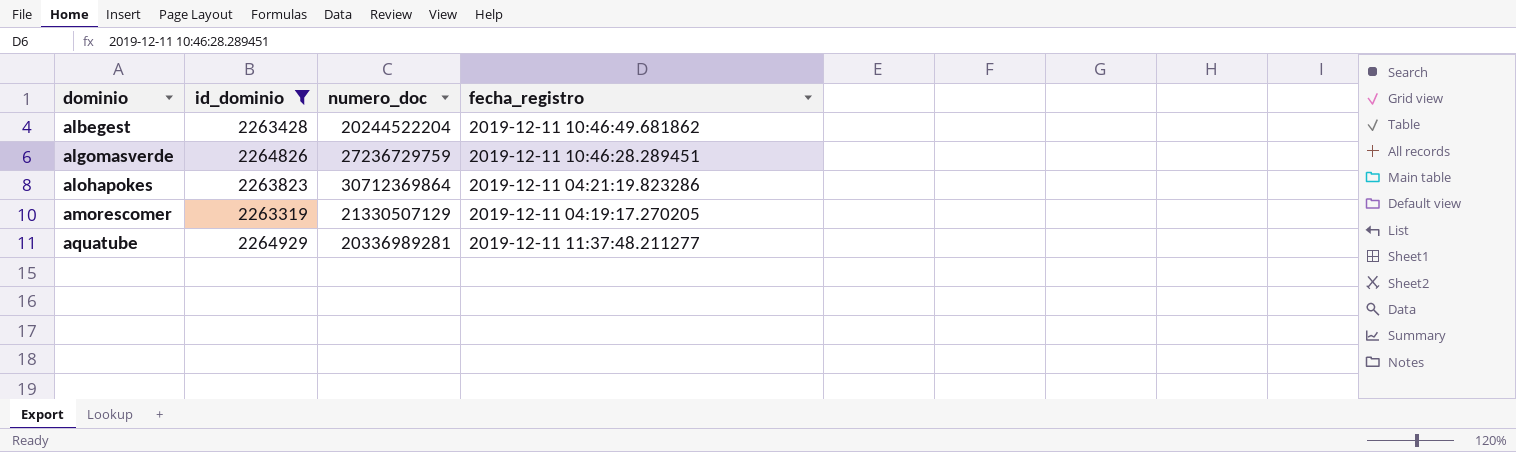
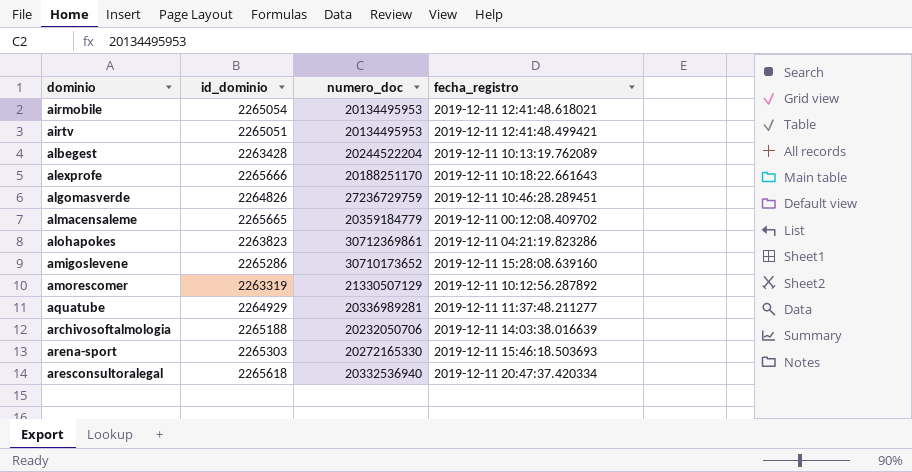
filter: id_dominio <= 2264929 -> none
albegest | fecha_registro: 2019-12-11 10:46:49.681862 -> 2019-12-11 10:13:19.762089
alohapokes | numero_doc: 30712369864 -> 30712369861
amorescomer | fecha_registro: 2019-12-11 04:19:17.270205 -> 2019-12-11 10:12:56.287892

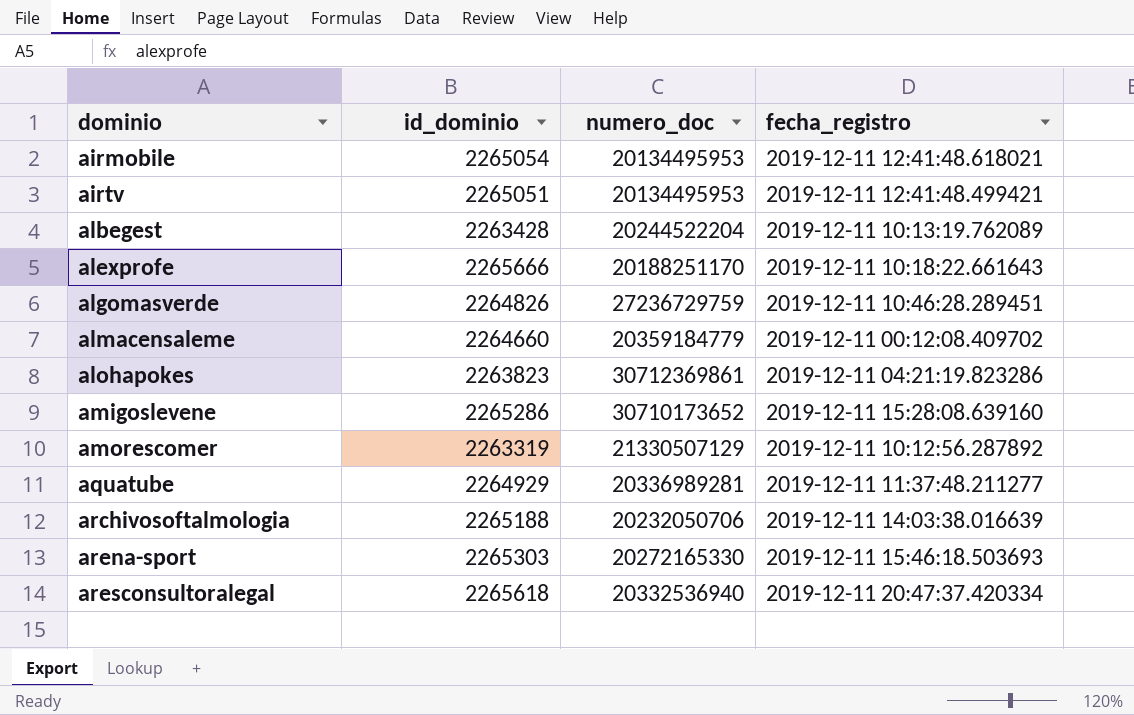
almacensaleme | id_dominio: 2265665 -> 2264660

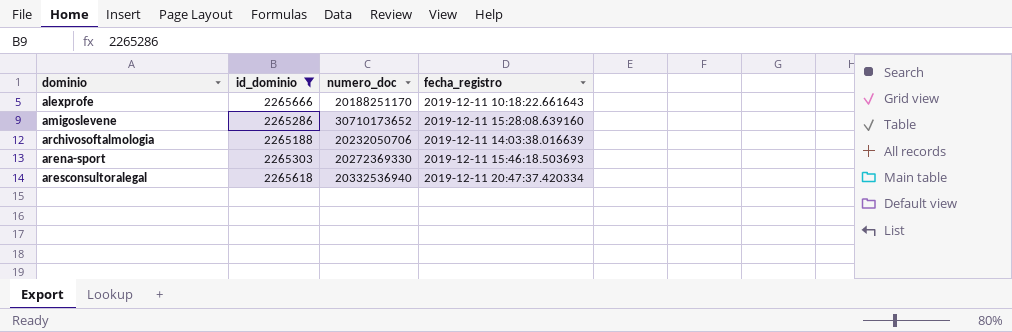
filter: none -> id_dominio >= 2265188
arena-sport | numero_doc: 20272165330 -> 20272369330

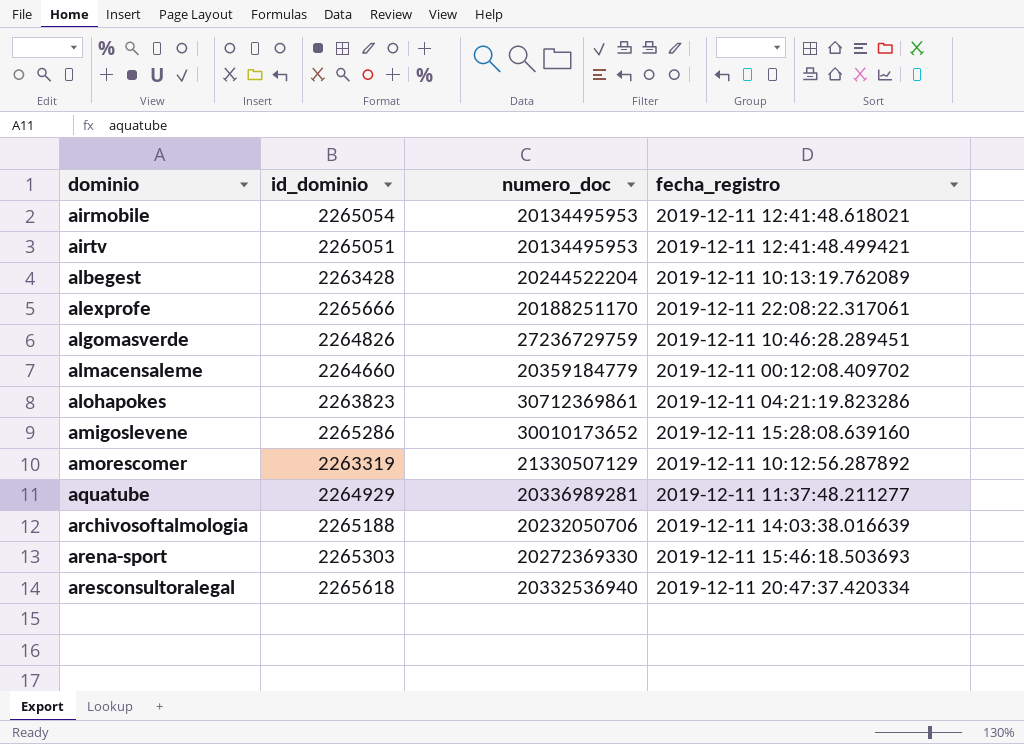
filter: id_dominio >= 2265188 -> none
alexprofe | fecha_registro: 2019-12-11 10:18:22.661643 -> 2019-12-11 22:08:22.317061
amigoslevene | numero_doc: 30710173652 -> 30010173652

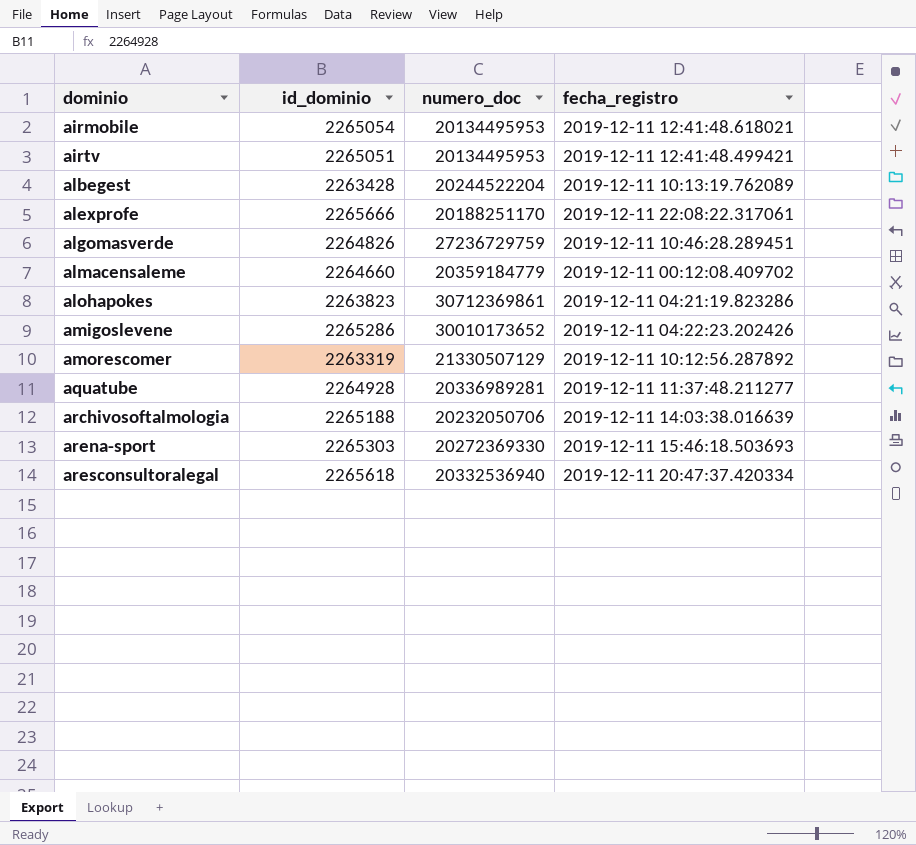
amigoslevene | fecha_registro: 2019-12-11 15:28:08.639160 -> 2019-12-11 04:22:23.202426
aquatube | id_dominio: 2264929 -> 2264928

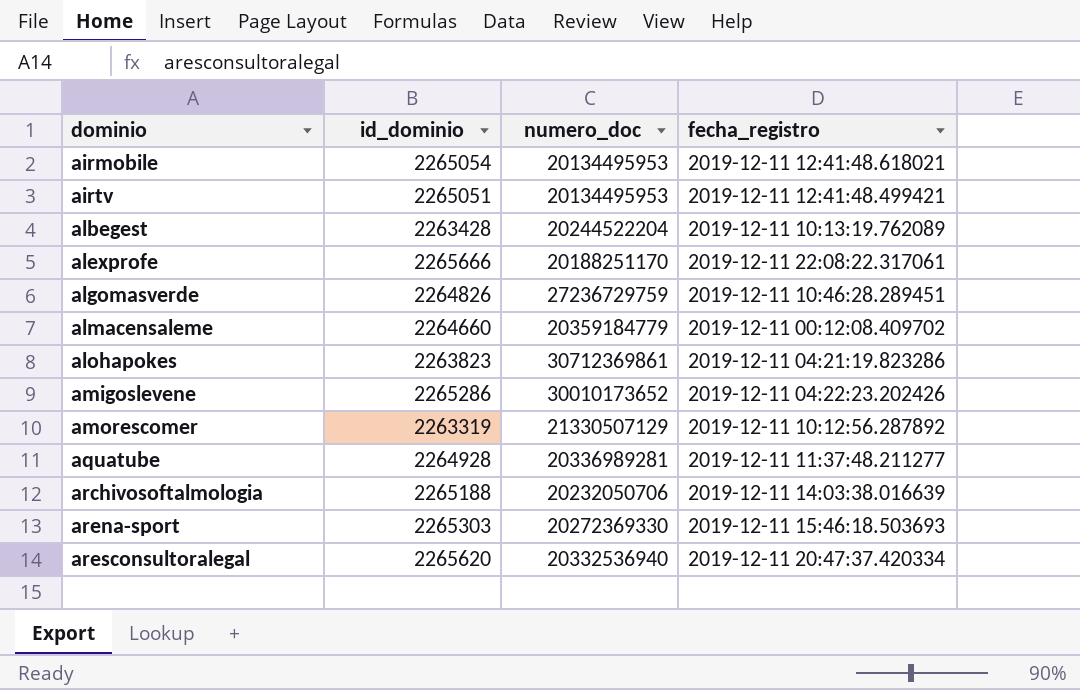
aresconsultoralegal | id_dominio: 2265618 -> 2265620

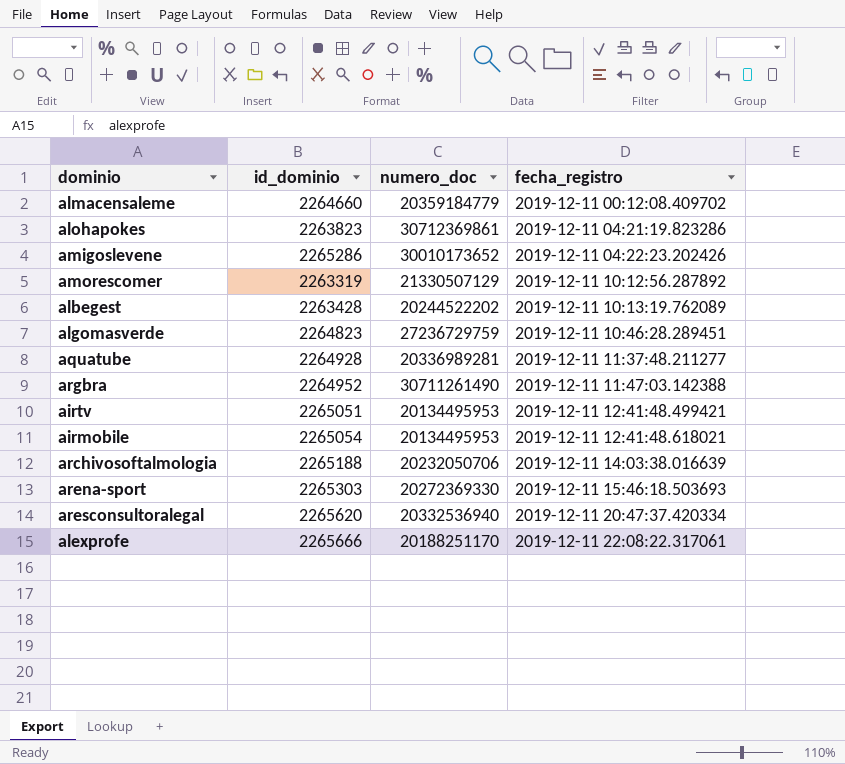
row order: dominio ascending -> fecha_registro ascending
albegest | numero_doc: 20244522204 -> 20244522202
algomasverde | id_dominio: 2264826 -> 2264823
row argbra: none -> 2264952 | 30711261490 | 2019-12-11 11:47:03.142388

